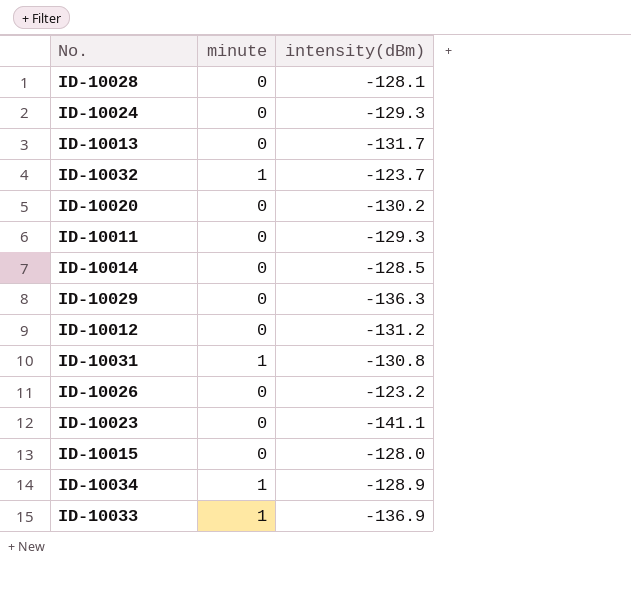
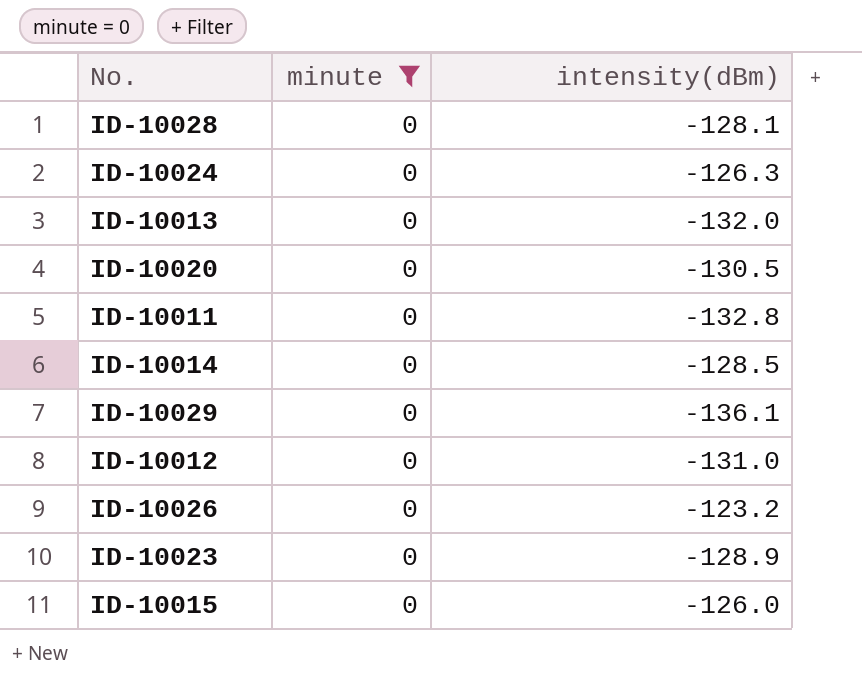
filter: none -> minute = 0
ID-10024 | intensity(dBm): -129.3 -> -126.3
ID-10013 | intensity(dBm): -131.7 -> -132.0
ID-10020 | intensity(dBm): -130.2 -> -130.5
ID-10011 | intensity(dBm): -129.3 -> -132.8
ID-10029 | intensity(dBm): -136.3 -> -136.1
ID-10012 | intensity(dBm): -131.2 -> -131.0
ID-10023 | intensity(dBm): -141.1 -> -128.9
ID-10015 | intensity(dBm): -128.0 -> -126.0

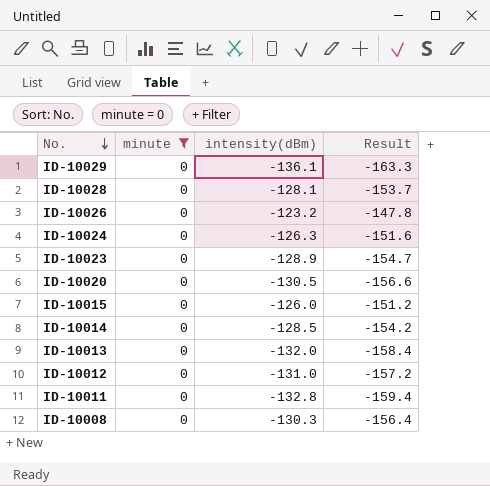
row order: none -> No. descending
column Result | formula: none -> [intensity(dBm)] * 1.2
row ID-10008: none -> 0 | -130.3 | -156.4

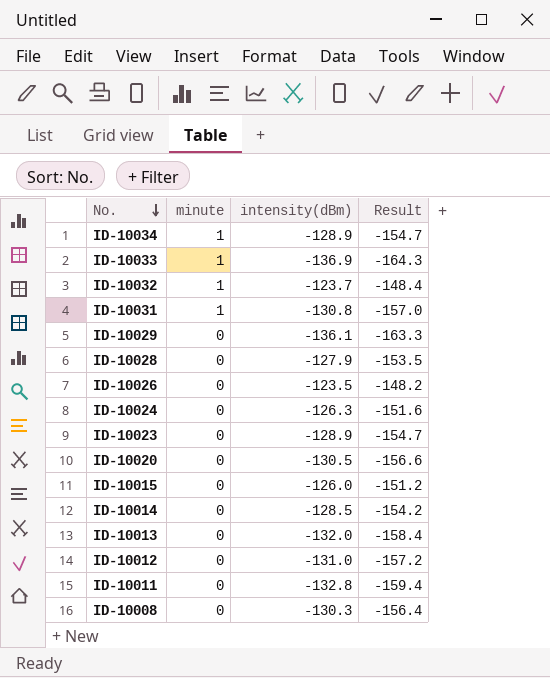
filter: minute = 0 -> none
ID-10028 | intensity(dBm): -128.1 -> -127.9
ID-10028 | Result: -153.7 -> -153.5
ID-10026 | intensity(dBm): -123.2 -> -123.5
ID-10026 | Result: -147.8 -> -148.2

